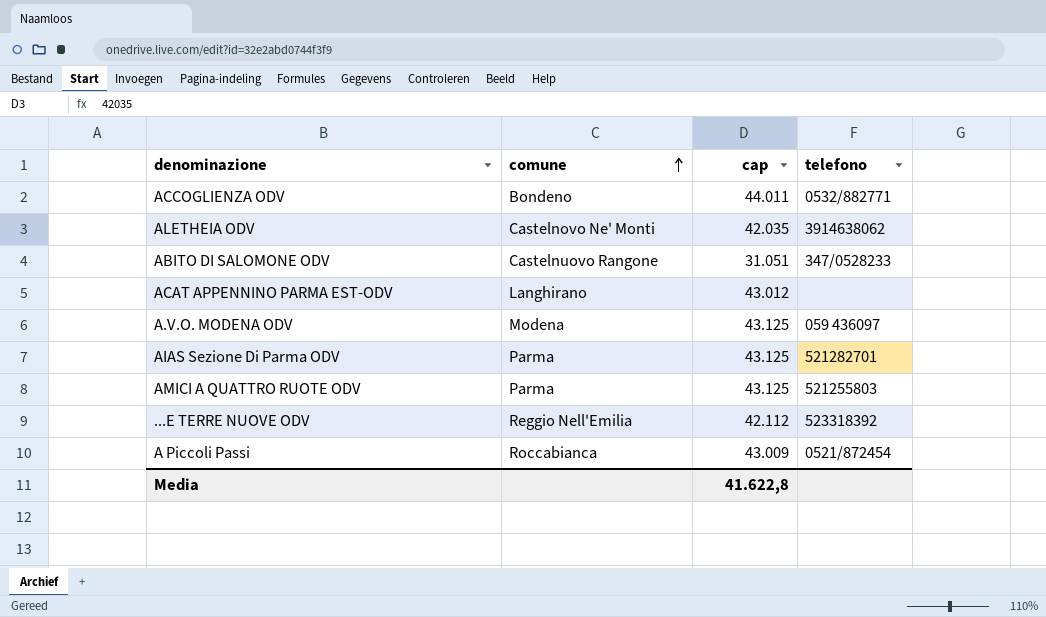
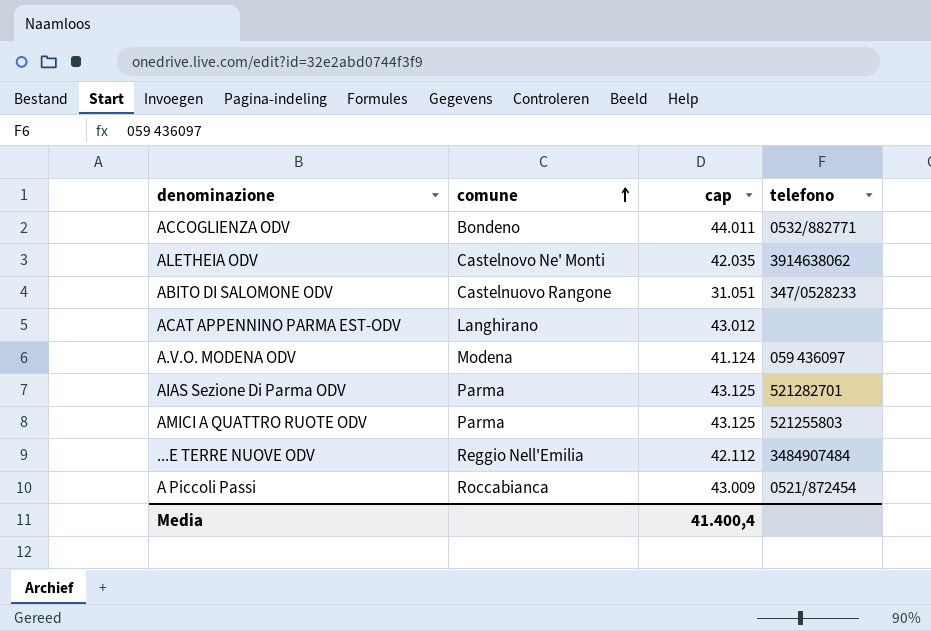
A.V.O. MODENA ODV | cap: 43.125 -> 41.124
...E TERRE NUOVE ODV | telefono: 523318392 -> 3484907484
Media | cap: 41.622,8 -> 41.400,4

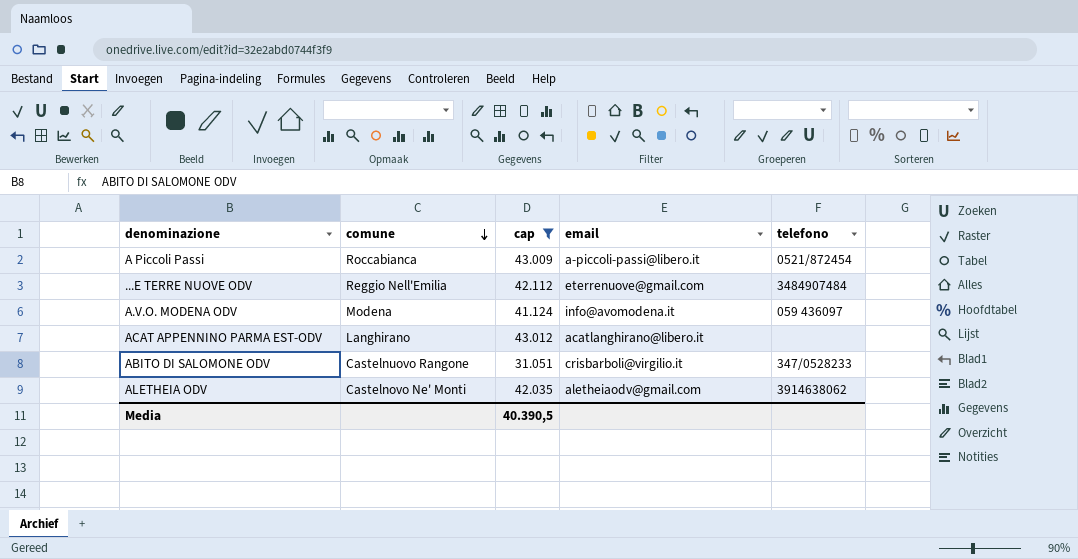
filter: none -> cap <= 43.012
row order: comune ascending -> comune descending
column email | position: none -> 4
Media | cap: 41.400,4 -> 40.390,5

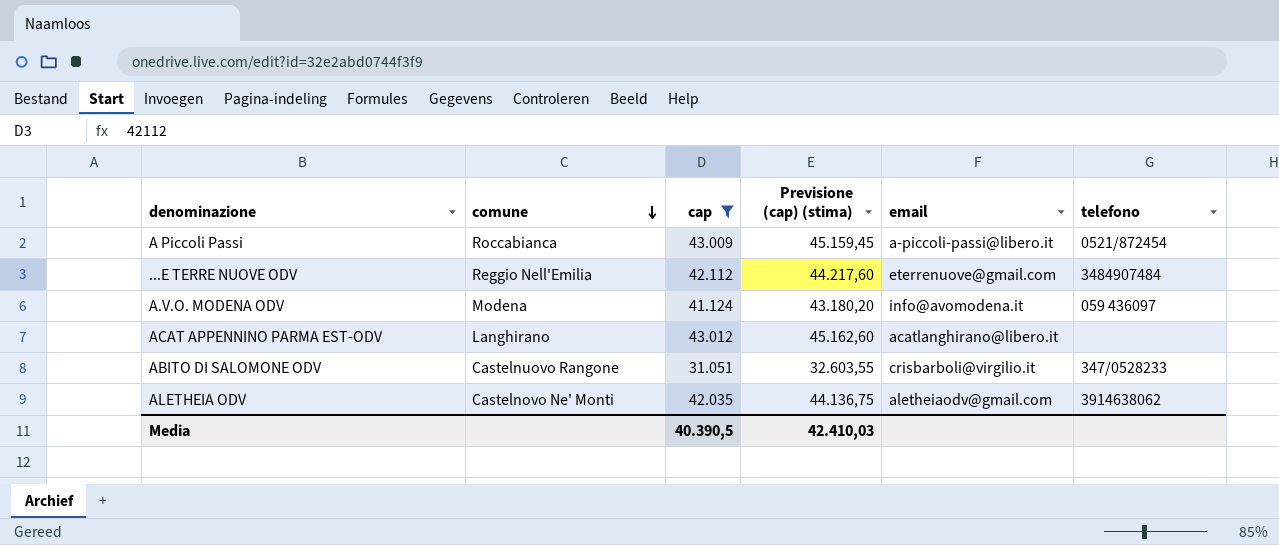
column Previsione (cap) (stima) | formula: none -> [cap] * 1,05

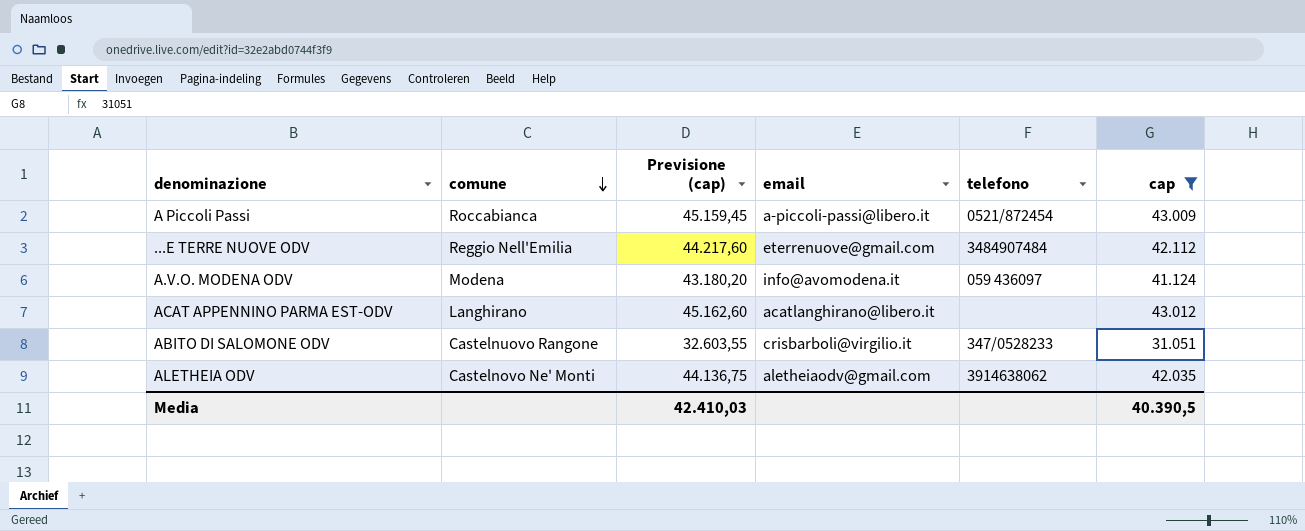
column name: Previsione (cap) (stima) -> Previsione (cap)
column cap | position: 3 -> 6

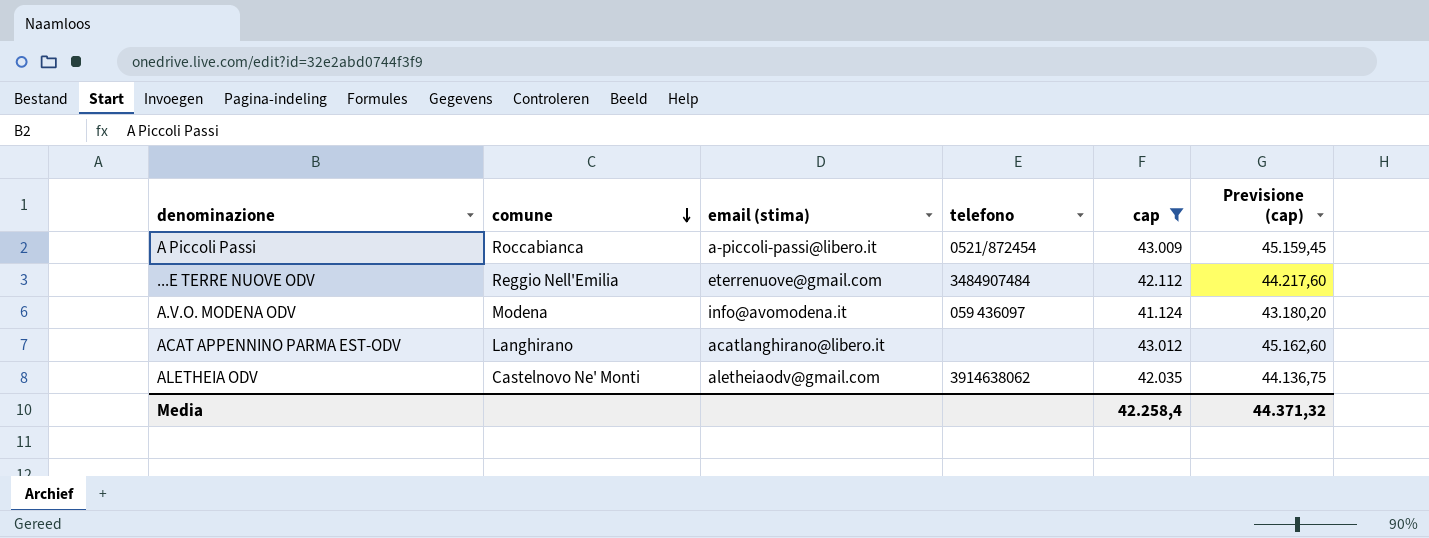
column name: email -> email (stima)
column Previsione (cap) | position: 3 -> 6
row ABITO DI SALOMONE ODV: Castelnuovo Rangone | 32.603,55 | crisbarboli@virgilio.it | 347/0528233 | 31.051 -> none
Media | cap: 40.390,5 -> 42.258,4
Media | Previsione (cap): 42.410,03 -> 44.371,32

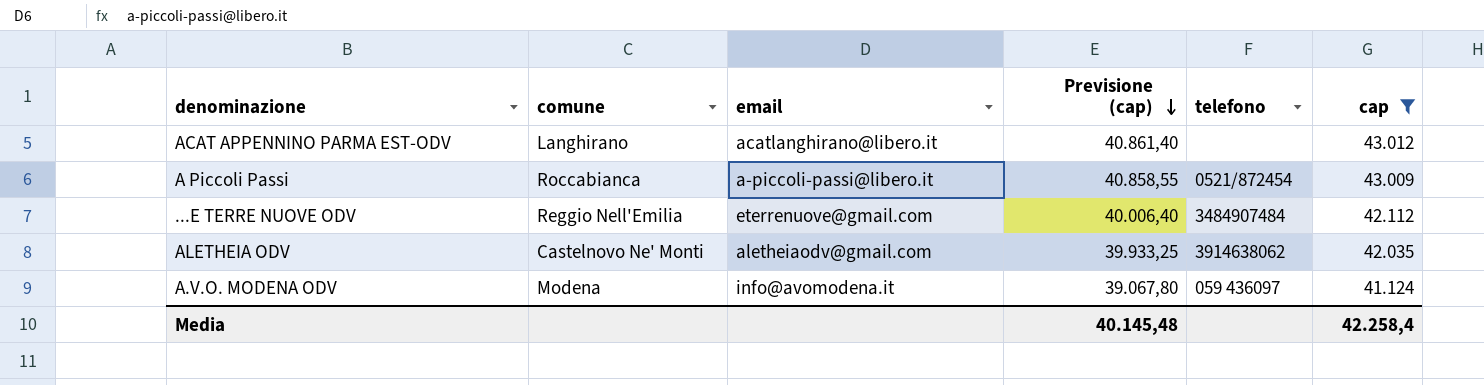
row order: comune descending -> Previsione (cap) descending
column name: email (stima) -> email
column Previsione (cap) | formula: [cap] * 1,05 -> [cap] * 0,95
column Previsione (cap) | position: 6 -> 4
Media | Previsione (cap): 44.371,32 -> 40.145,48

